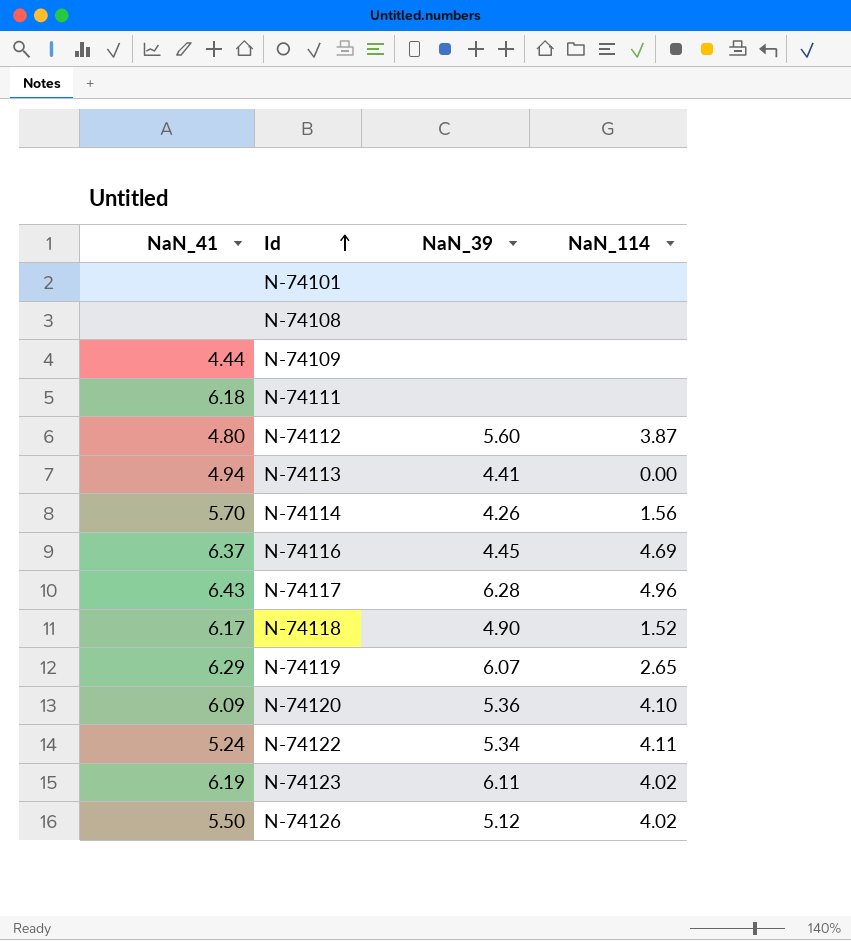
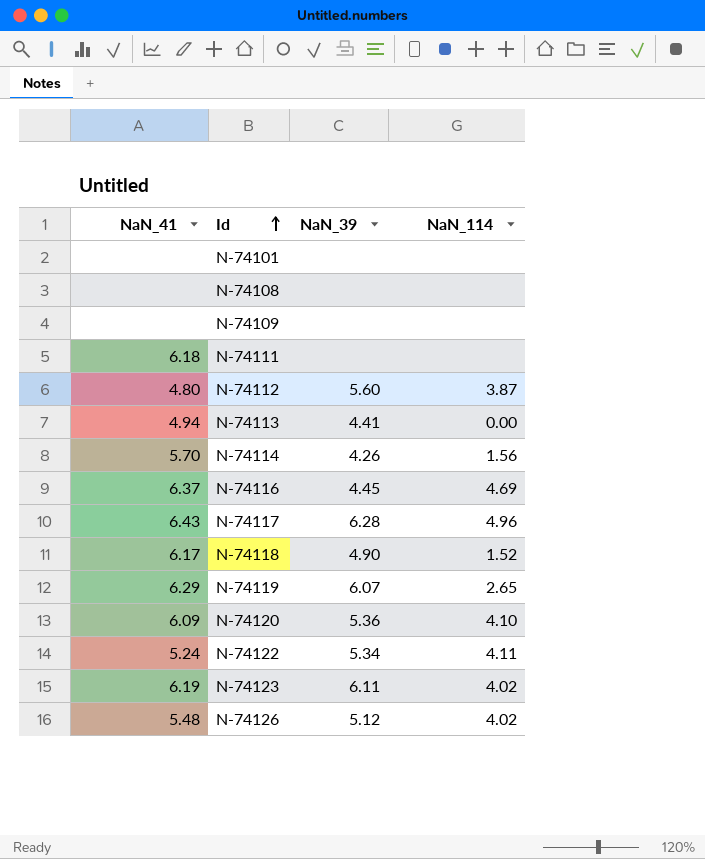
N-74109 | NaN_41: 4.44 -> none
N-74126 | NaN_41: 5.50 -> 5.48

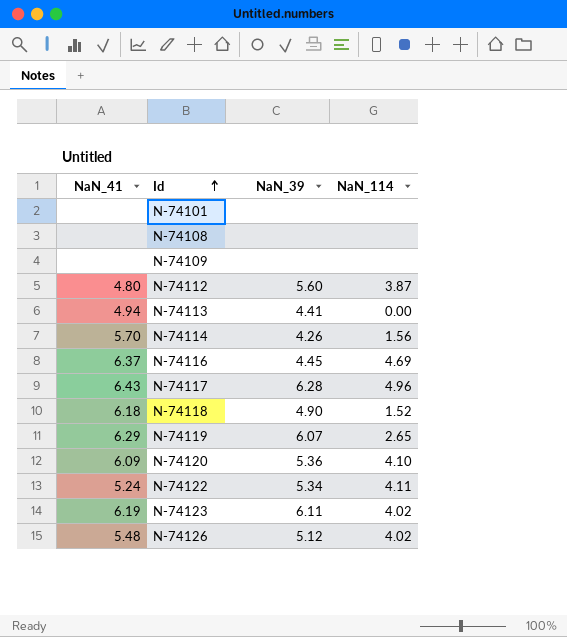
row N-74111: 6.18 | none | none -> none
N-74118 | NaN_41: 6.17 -> 6.18

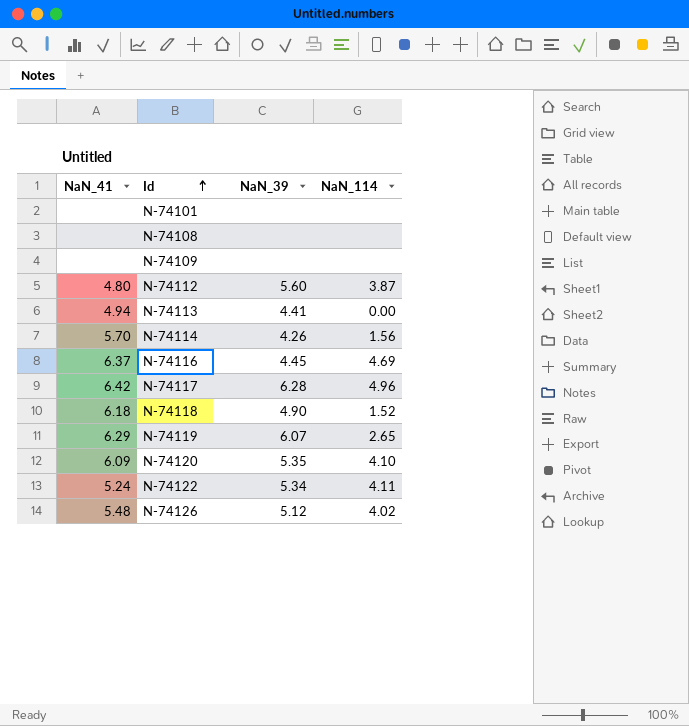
row N-74123: 6.19 | 6.11 | 4.02 -> none
N-74117 | NaN_41: 6.43 -> 6.42
N-74120 | NaN_39: 5.36 -> 5.35

